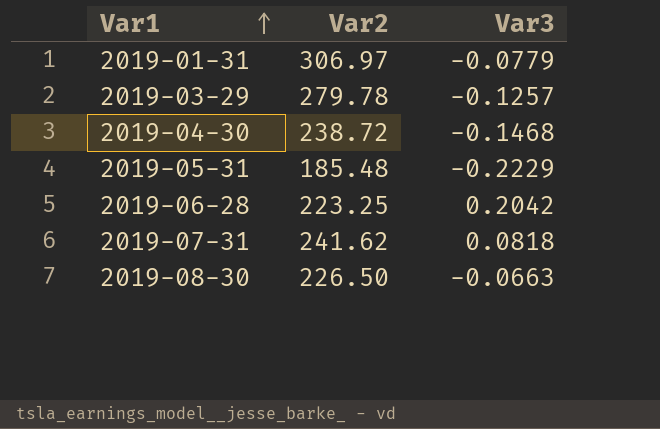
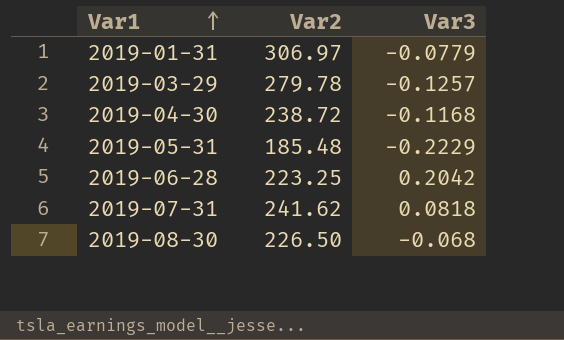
2019-04-30 | Var3: -0.1468 -> -0.1168
2019-08-30 | Var3: -0.0663 -> -0.068

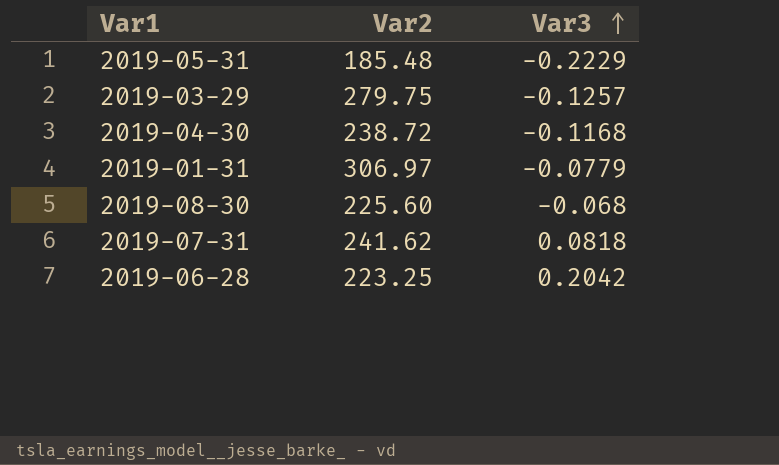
row order: Var1 ascending -> Var3 ascending
2019-03-29 | Var2: 279.78 -> 279.75
2019-08-30 | Var2: 226.50 -> 225.60

